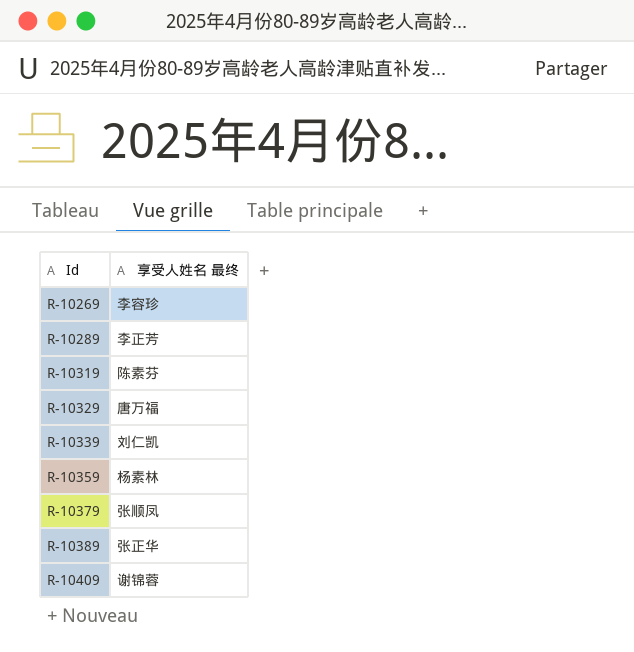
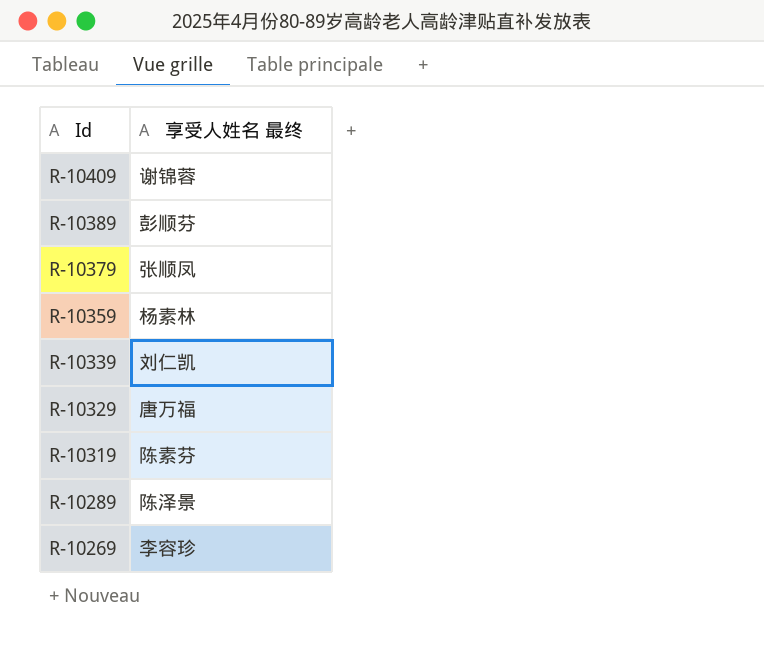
row order: Id ascending -> Id descending
R-10389 | 享受人姓名 最终: 张正华 -> 彭顺芬
R-10289 | 享受人姓名 最终: 李正芳 -> 陈泽景

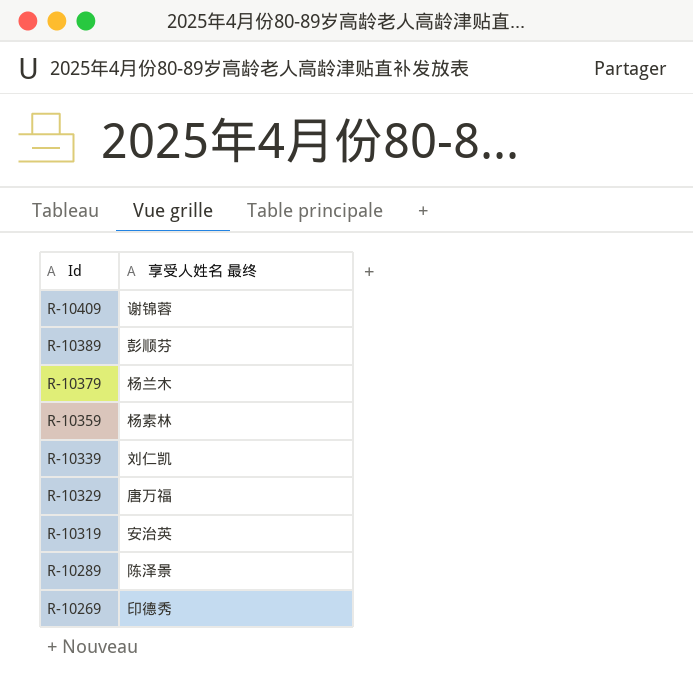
R-10379 | 享受人姓名 最终: 张顺凤 -> 杨兰木
R-10319 | 享受人姓名 最终: 陈素芬 -> 安治英
R-10269 | 享受人姓名 最终: 李容珍 -> 印德秀

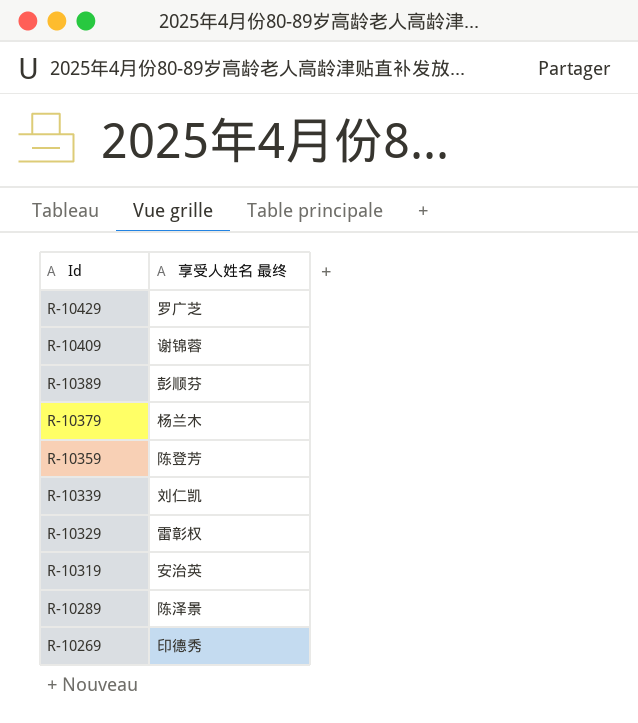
row R-10429: none -> 罗广芝
R-10359 | 享受人姓名 最终: 杨素林 -> 陈登芳
R-10329 | 享受人姓名 最终: 唐万福 -> 雷彰权

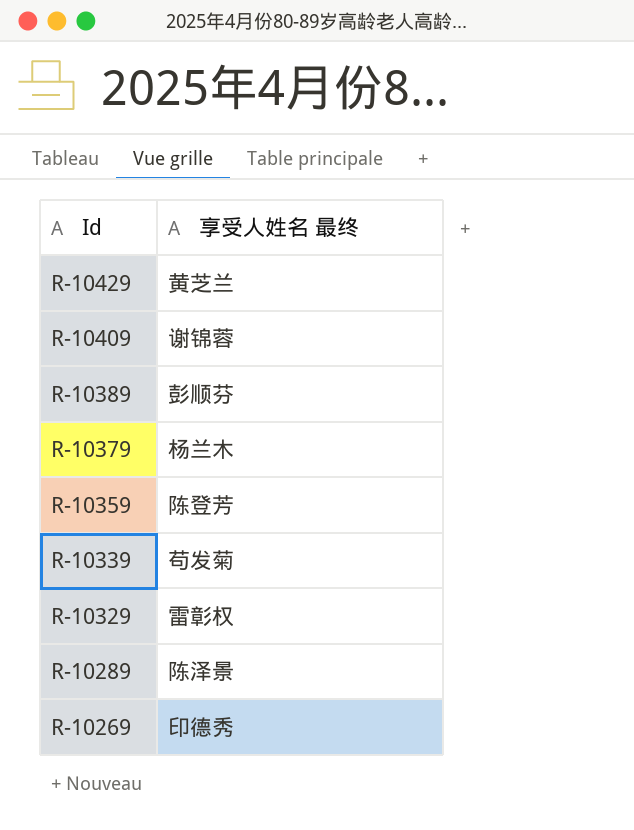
row R-10319: 安治英 -> none
R-10429 | 享受人姓名 最终: 罗广芝 -> 黄芝兰
R-10339 | 享受人姓名 最终: 刘仁凯 -> 苟发菊

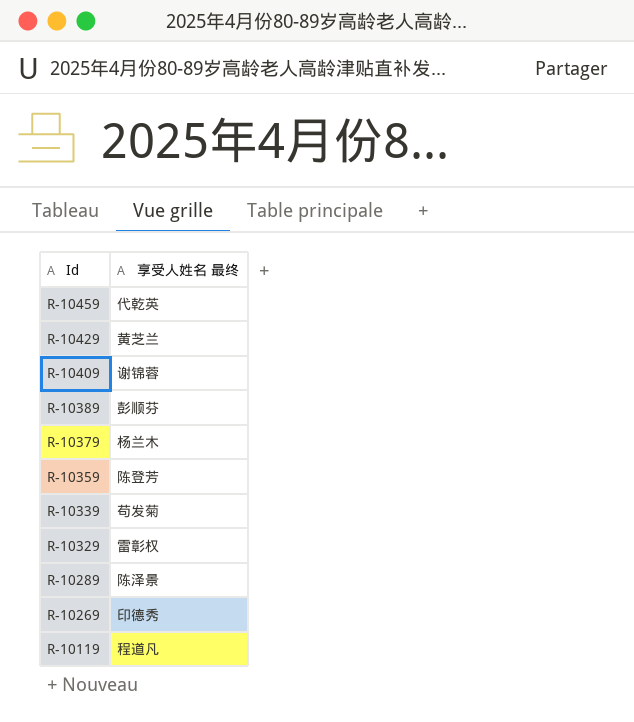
row R-10459: none -> 代乾英
row R-10119: none -> 程道凡

